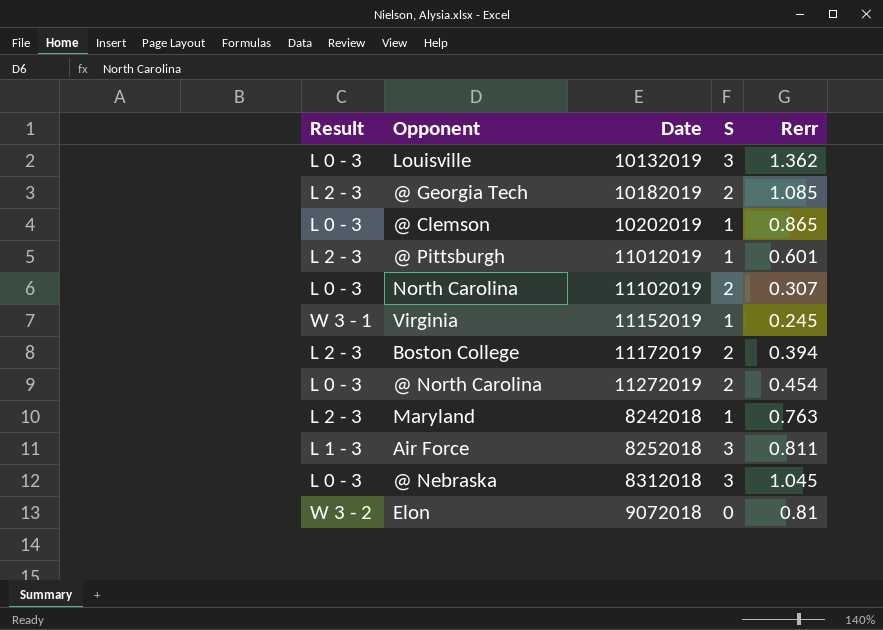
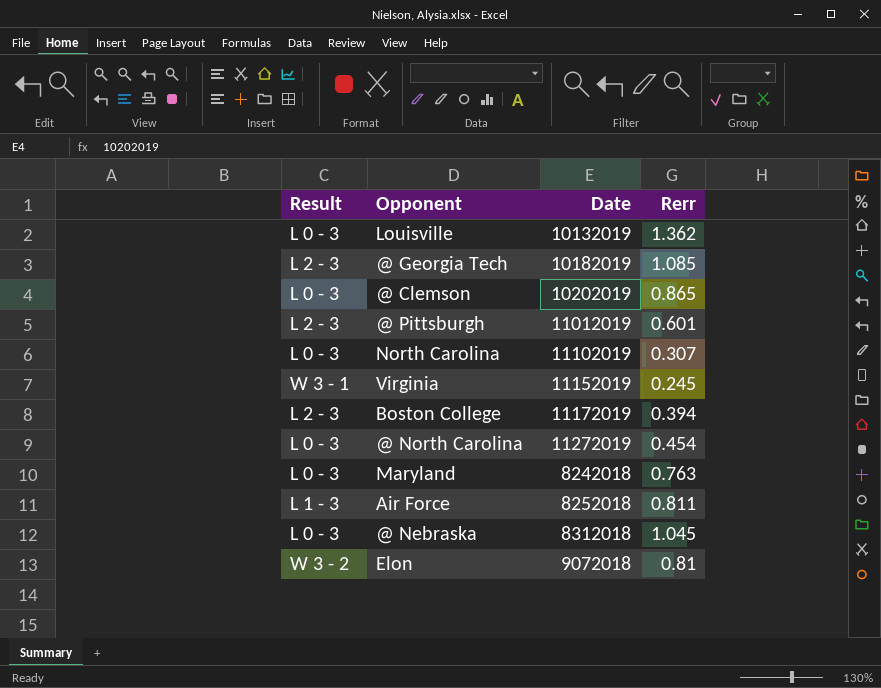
column S | position: 4 -> none
Maryland | Result: L 2 - 3 -> L 0 - 3

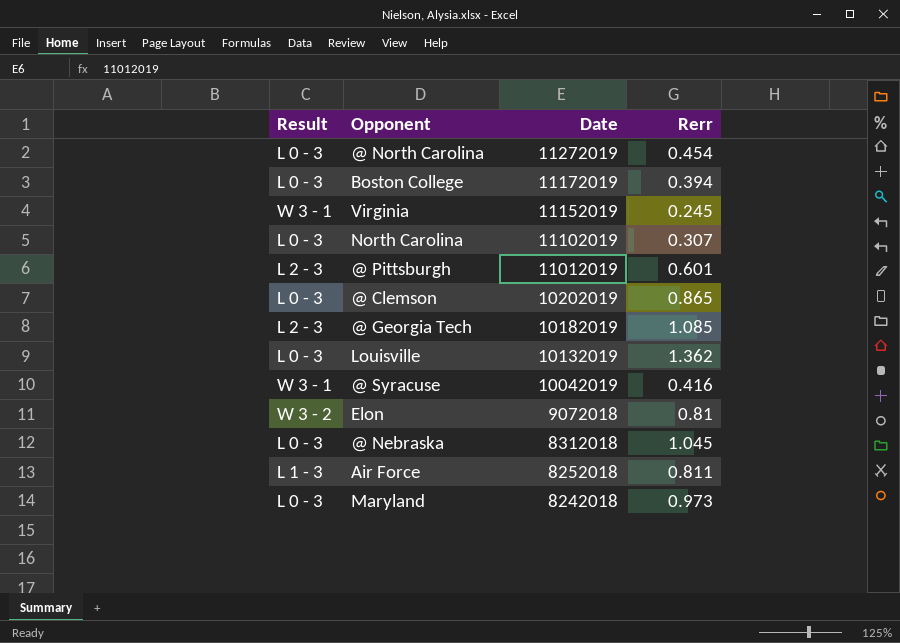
row order: none -> Date descending
Boston College | Result: L 2 - 3 -> L 0 - 3
row @ Syracuse: none -> W 3 - 1 | 10042019 | 0.416
Maryland | Rerr: 0.763 -> 0.973

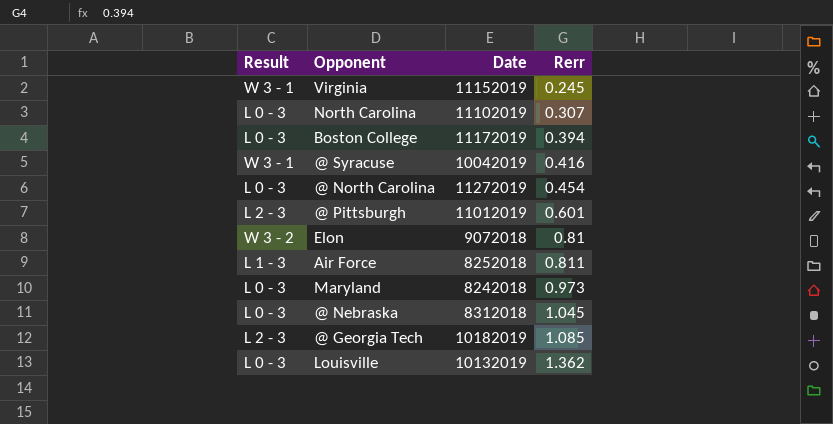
row order: Date descending -> Rerr ascending
row @ Clemson: L 0 - 3 | 10202019 | 0.865 -> none

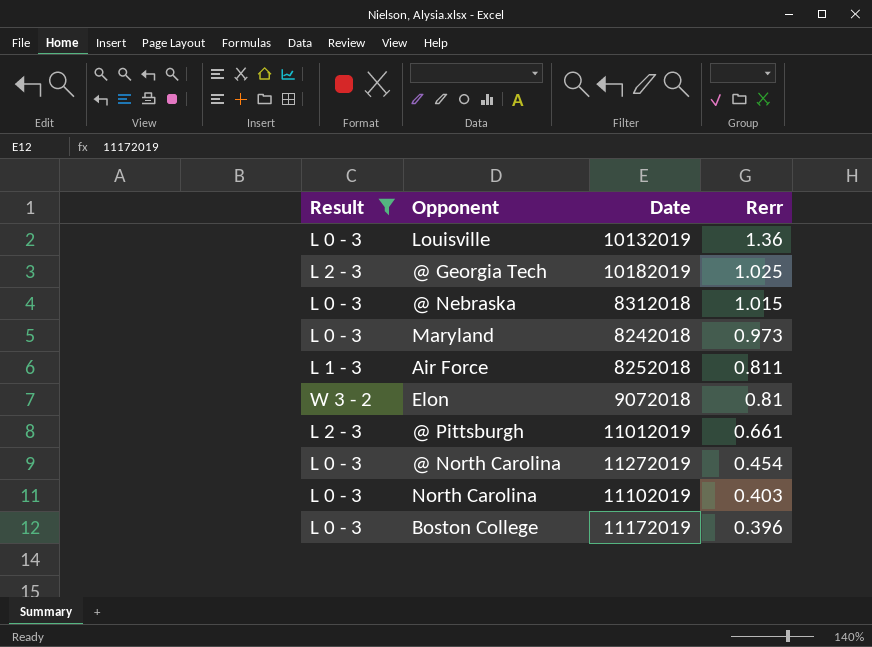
filter: none -> Result != W 3 - 1
row order: Rerr ascending -> Rerr descending
Louisville | Rerr: 1.362 -> 1.36
@ Georgia Tech | Rerr: 1.085 -> 1.025
@ Nebraska | Rerr: 1.045 -> 1.015
@ Pittsburgh | Rerr: 0.601 -> 0.661
North Carolina | Rerr: 0.307 -> 0.403
Boston College | Rerr: 0.394 -> 0.396

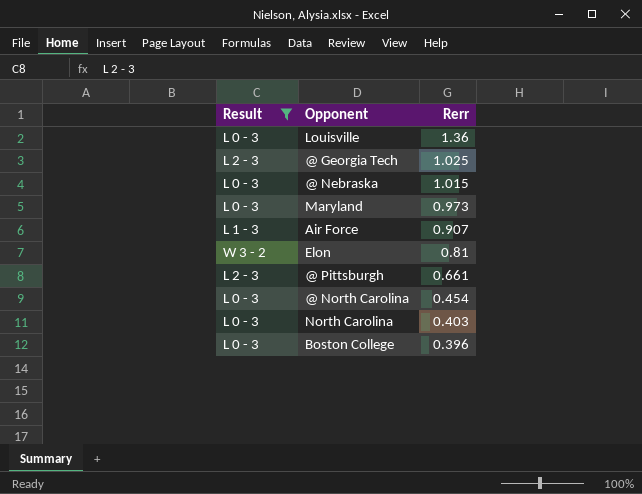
column Date | position: 3 -> none
Air Force | Rerr: 0.811 -> 0.907

